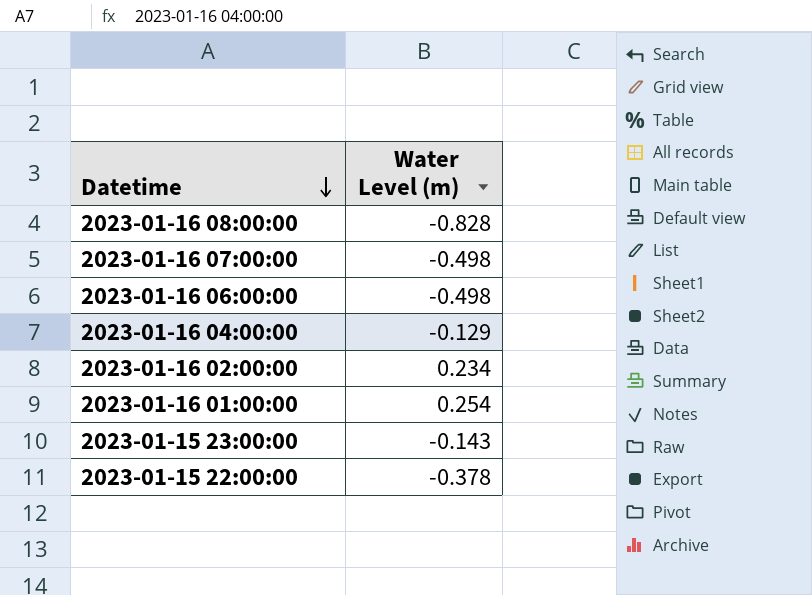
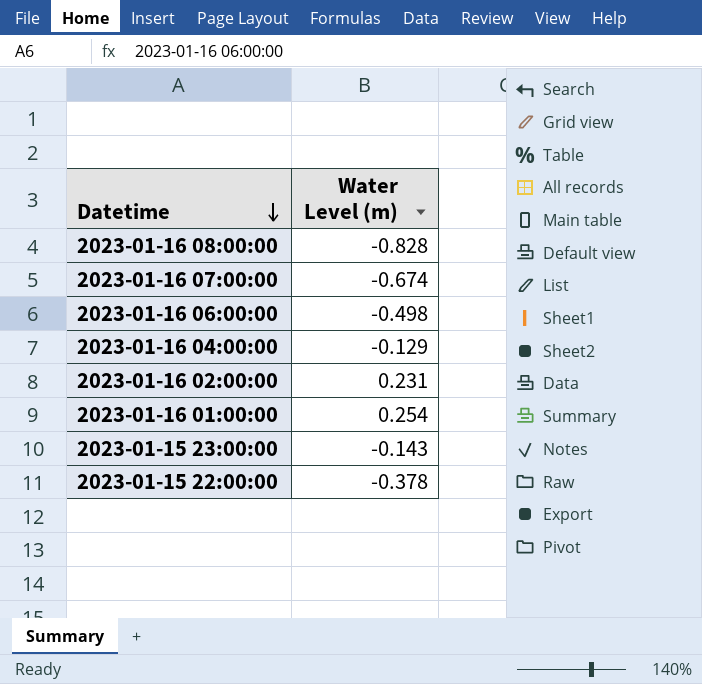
2023-01-16 07:00:00 | Water Level (m): -0.498 -> -0.674
2023-01-16 02:00:00 | Water Level (m): 0.234 -> 0.231

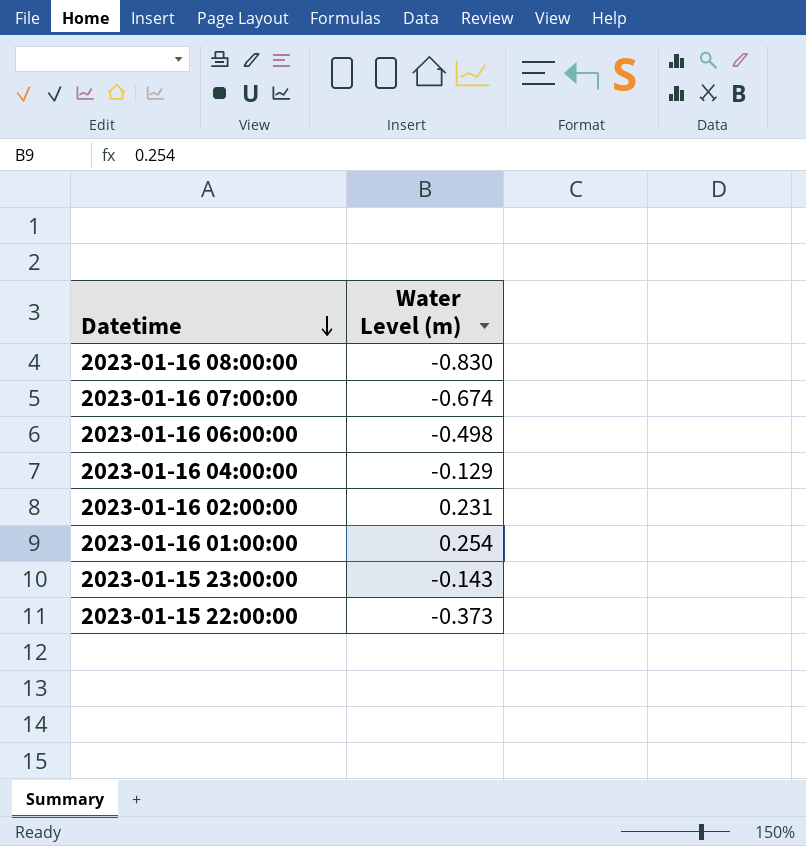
2023-01-16 08:00:00 | Water Level (m): -0.828 -> -0.830
2023-01-15 22:00:00 | Water Level (m): -0.378 -> -0.373

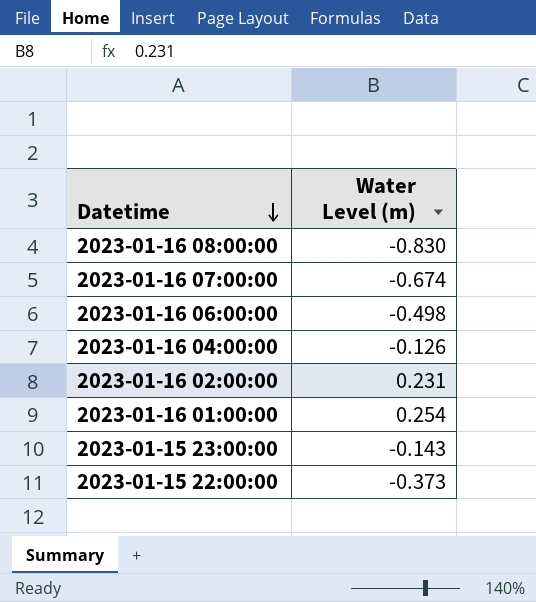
2023-01-16 04:00:00 | Water Level (m): -0.129 -> -0.126

